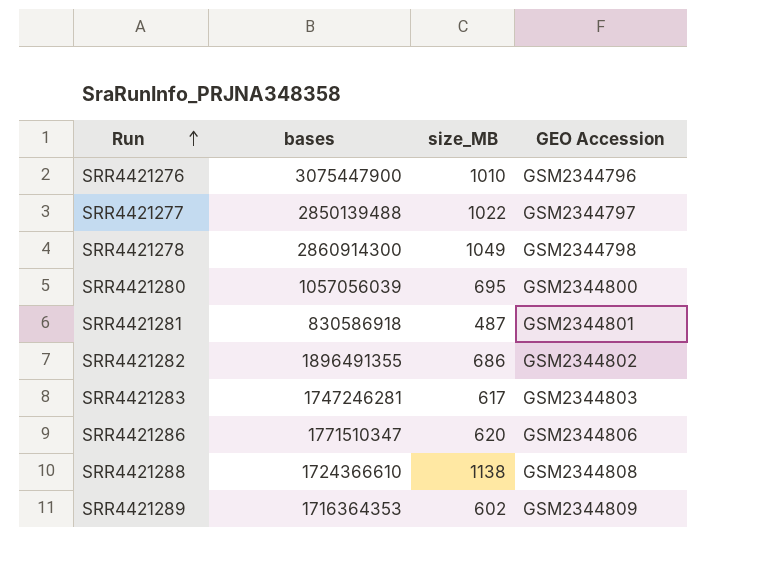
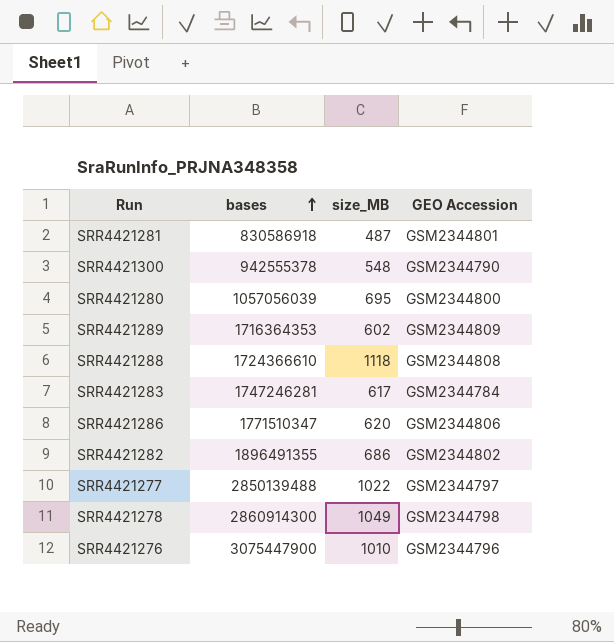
row order: Run ascending -> bases ascending
row SRR4421300: none -> 942555378 | 548 | GSM2344790
SRR4421288 | size_MB: 1138 -> 1118
SRR4421283 | GEO Accession: GSM2344803 -> GSM2344784

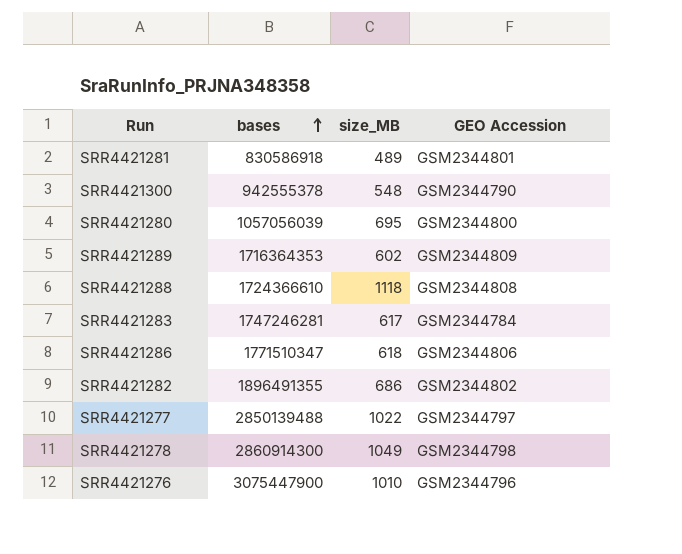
SRR4421281 | size_MB: 487 -> 489
SRR4421286 | size_MB: 620 -> 618

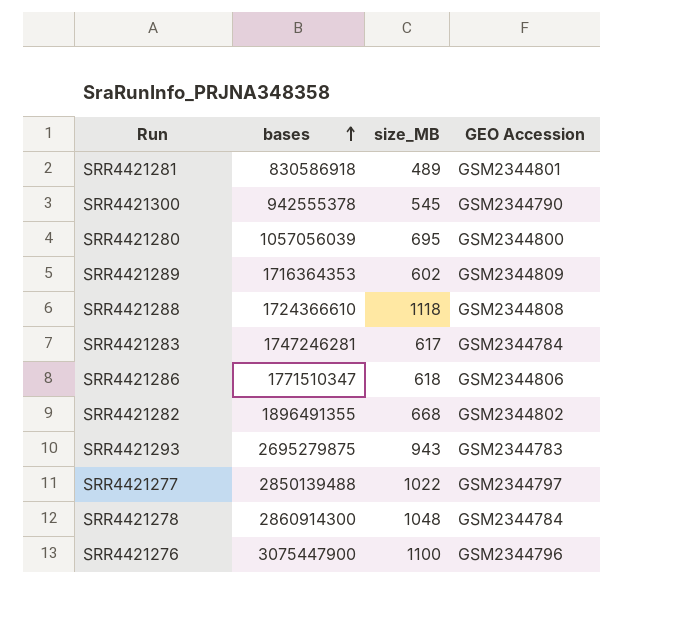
SRR4421300 | size_MB: 548 -> 545
SRR4421282 | size_MB: 686 -> 668
row SRR4421293: none -> 2695279875 | 943 | GSM2344783
SRR4421278 | size_MB: 1049 -> 1048
SRR4421278 | GEO Accession: GSM2344798 -> GSM2344784
SRR4421276 | size_MB: 1010 -> 1100

